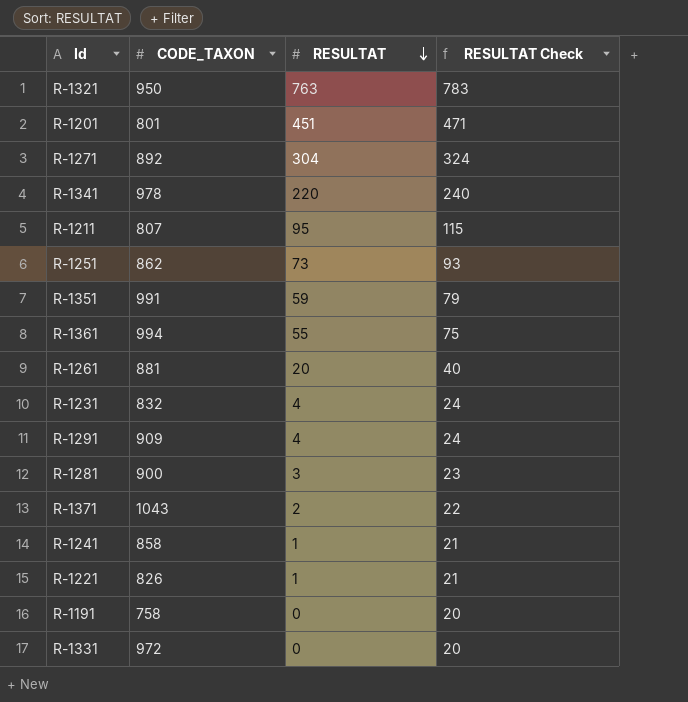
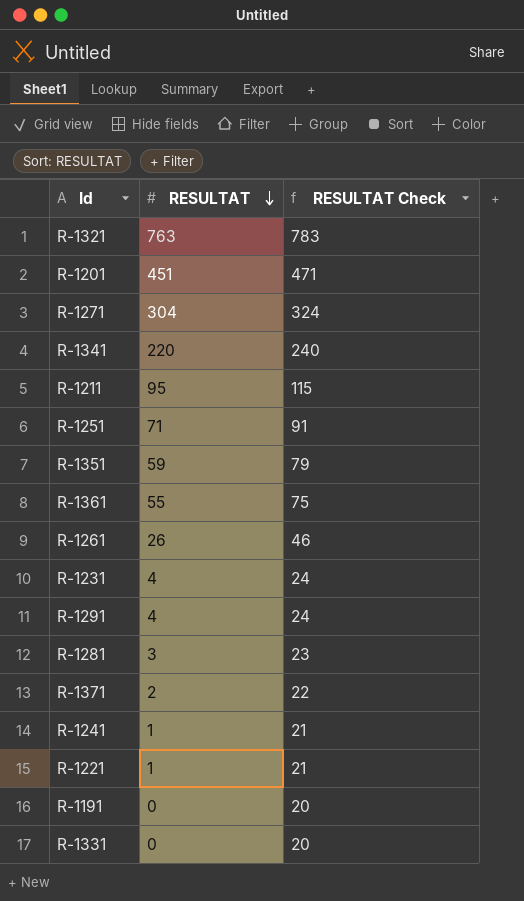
column CODE_TAXON | position: 2 -> none
R-1251 | RESULTAT: 73 -> 71
R-1251 | RESULTAT Check: 93 -> 91
R-1261 | RESULTAT: 20 -> 26
R-1261 | RESULTAT Check: 40 -> 46

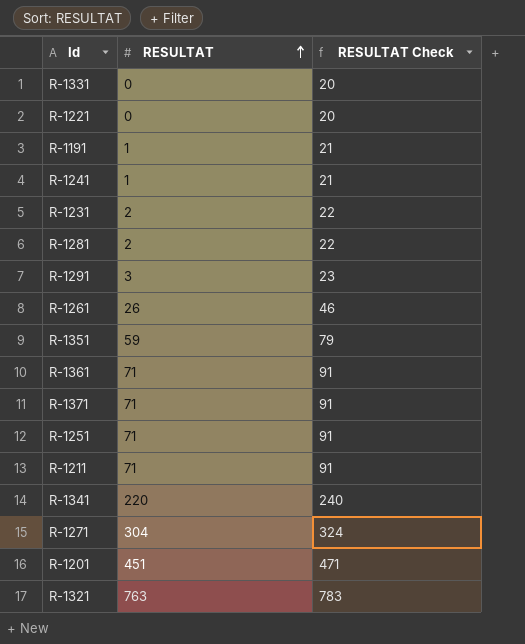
row order: RESULTAT descending -> RESULTAT ascending
R-1221 | RESULTAT: 1 -> 0
R-1221 | RESULTAT Check: 21 -> 20
R-1191 | RESULTAT: 0 -> 1
R-1191 | RESULTAT Check: 20 -> 21
R-1231 | RESULTAT: 4 -> 2
R-1231 | RESULTAT Check: 24 -> 22
R-1281 | RESULTAT: 3 -> 2
R-1281 | RESULTAT Check: 23 -> 22
R-1291 | RESULTAT: 4 -> 3
R-1291 | RESULTAT Check: 24 -> 23
R-1361 | RESULTAT: 55 -> 71
R-1361 | RESULTAT Check: 75 -> 91
R-1371 | RESULTAT: 2 -> 71
R-1371 | RESULTAT Check: 22 -> 91
R-1211 | RESULTAT: 95 -> 71
R-1211 | RESULTAT Check: 115 -> 91

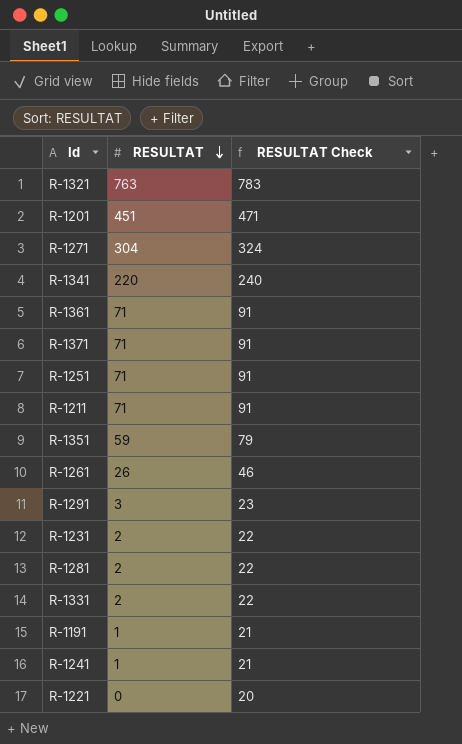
row order: RESULTAT ascending -> RESULTAT descending
R-1331 | RESULTAT: 0 -> 2
R-1331 | RESULTAT Check: 20 -> 22

